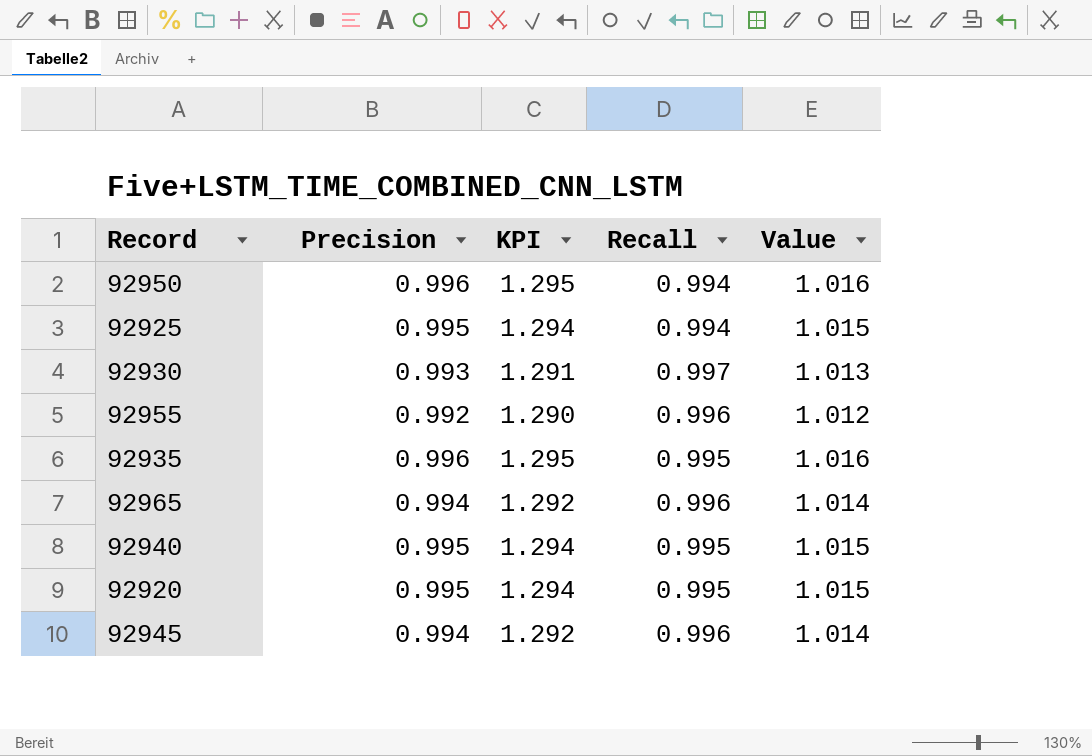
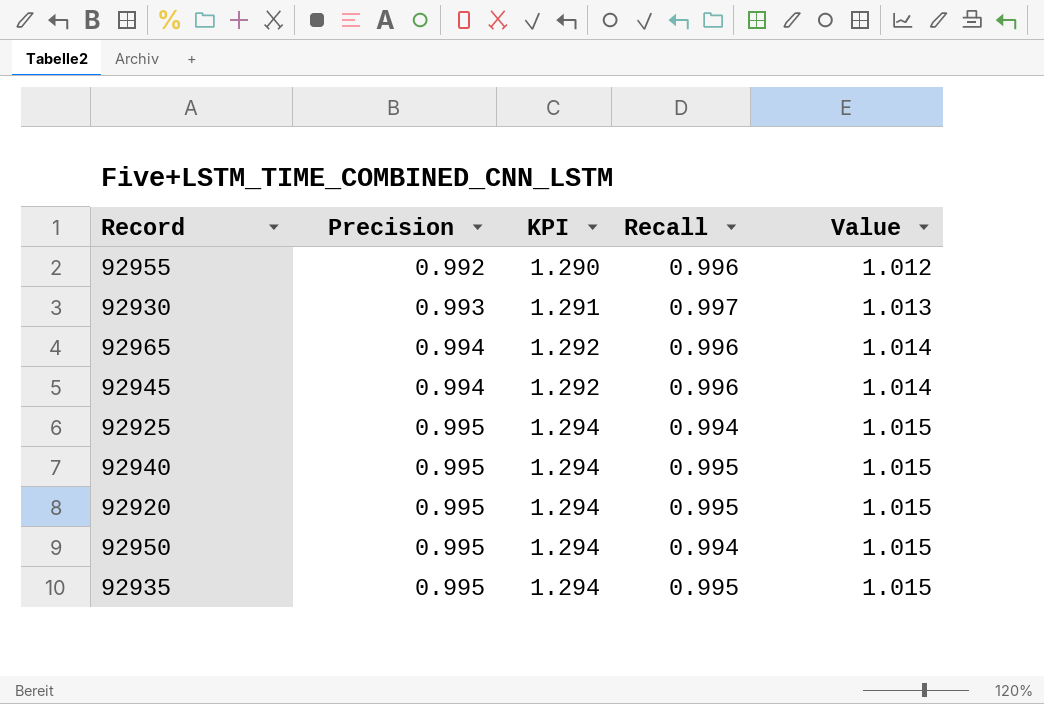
row order: none -> Precision ascending
92950 | Precision: 0.996 -> 0.995
92950 | KPI: 1.295 -> 1.294
92950 | Value: 1.016 -> 1.015
92935 | Precision: 0.996 -> 0.995
92935 | KPI: 1.295 -> 1.294
92935 | Value: 1.016 -> 1.015

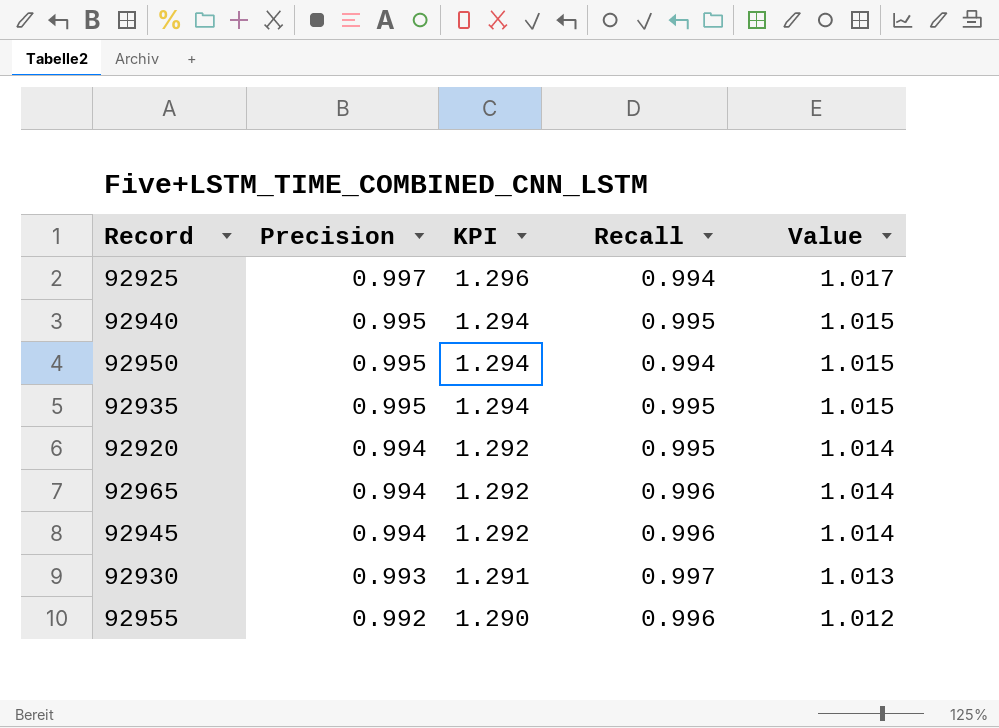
row order: Precision ascending -> Precision descending
92925 | Precision: 0.995 -> 0.997
92925 | KPI: 1.294 -> 1.296
92925 | Value: 1.015 -> 1.017
92920 | Precision: 0.995 -> 0.994
92920 | KPI: 1.294 -> 1.292
92920 | Value: 1.015 -> 1.014

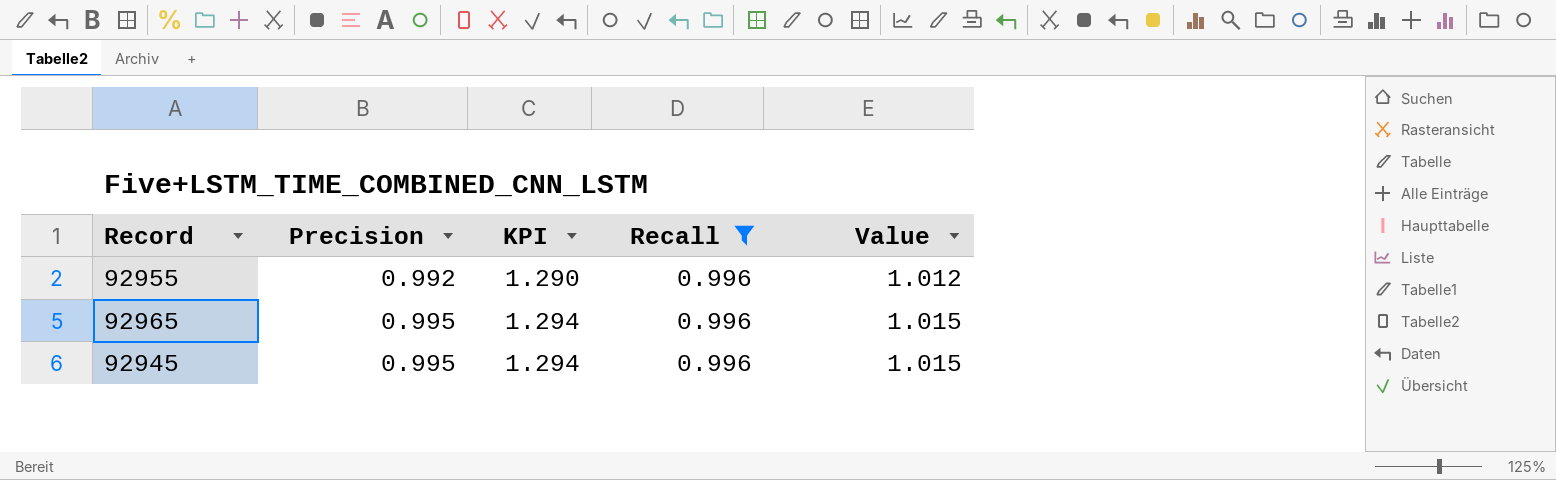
filter: none -> Recall = 0.996
row order: Precision descending -> Precision ascending
92965 | Precision: 0.994 -> 0.995
92965 | KPI: 1.292 -> 1.294
92965 | Value: 1.014 -> 1.015
92945 | Precision: 0.994 -> 0.995
92945 | KPI: 1.292 -> 1.294
92945 | Value: 1.014 -> 1.015

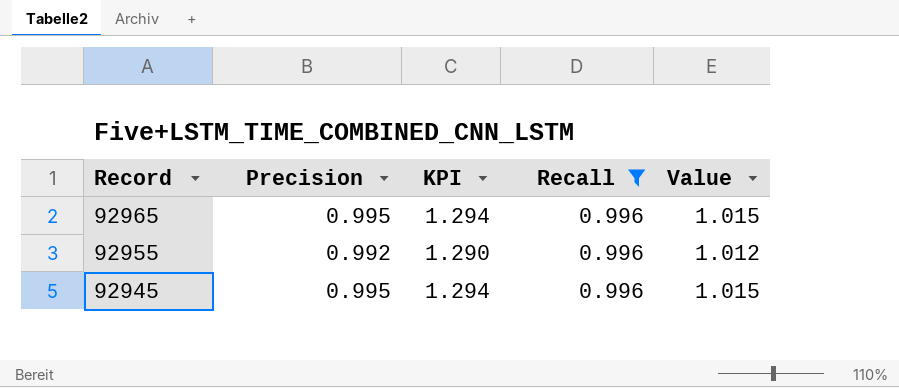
row order: Precision ascending -> Record descending

